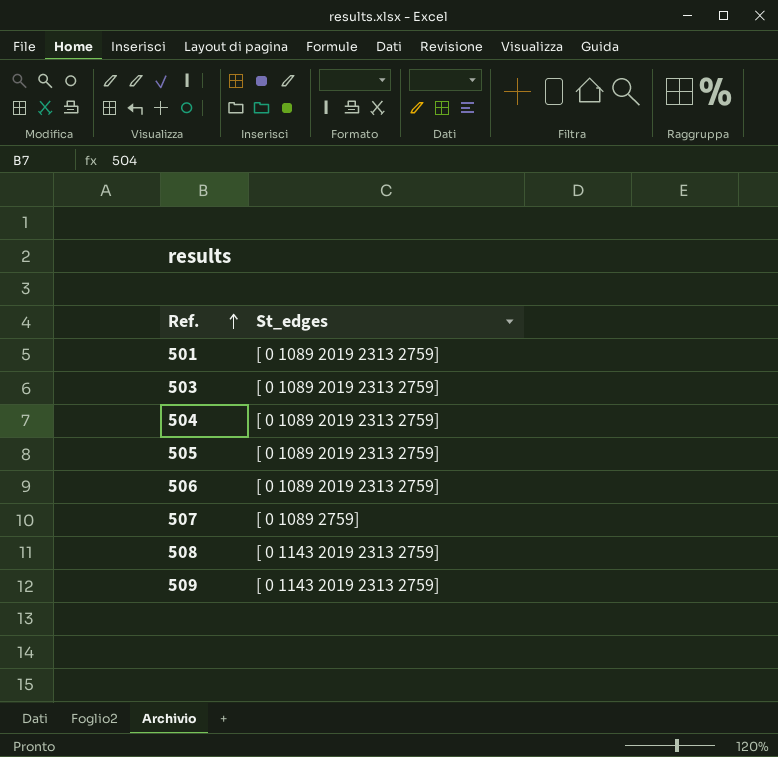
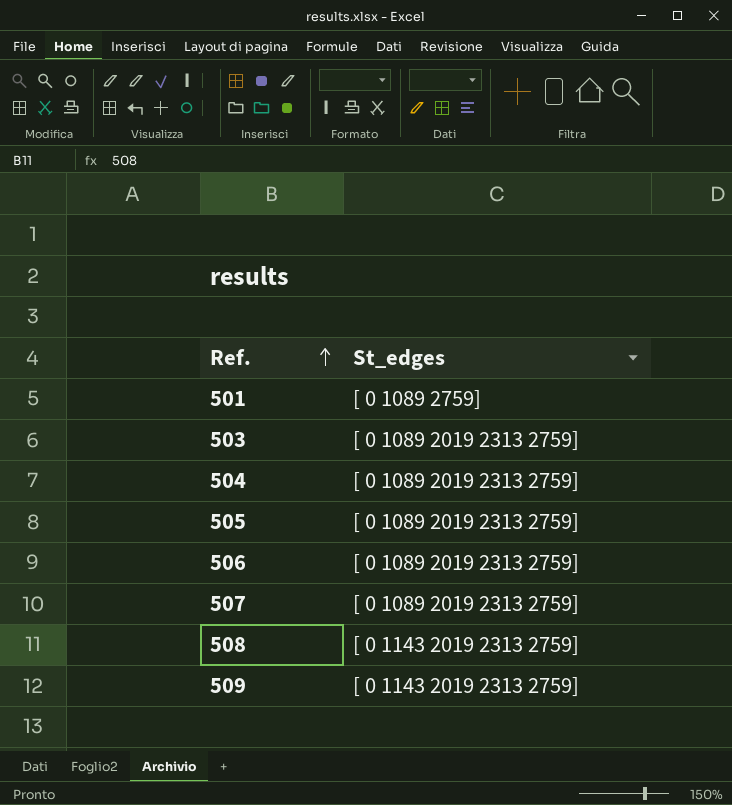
501 | St_edges: [ 0 1089 2019 2313 2759] -> [ 0 1089 2759]
507 | St_edges: [ 0 1089 2759] -> [ 0 1089 2019 2313 2759]

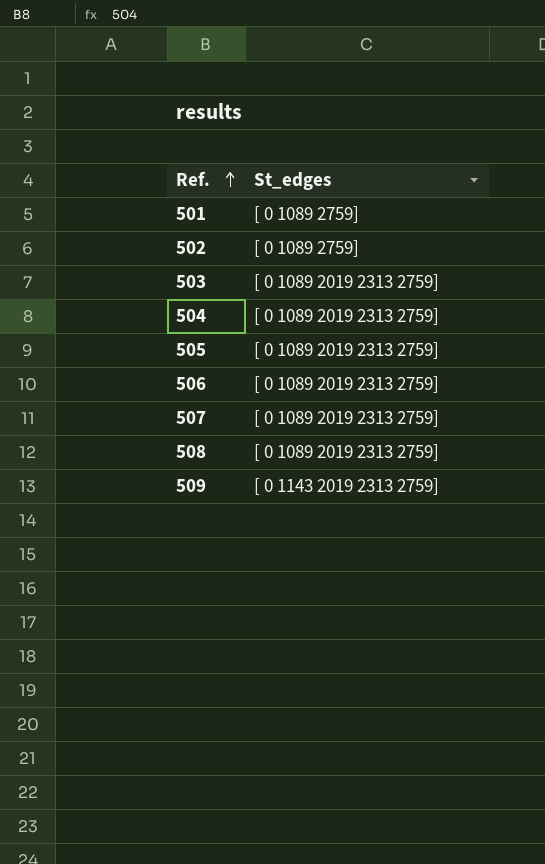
row 502: none -> [ 0 1089 2759]
508 | St_edges: [ 0 1143 2019 2313 2759] -> [ 0 1089 2019 2313 2759]

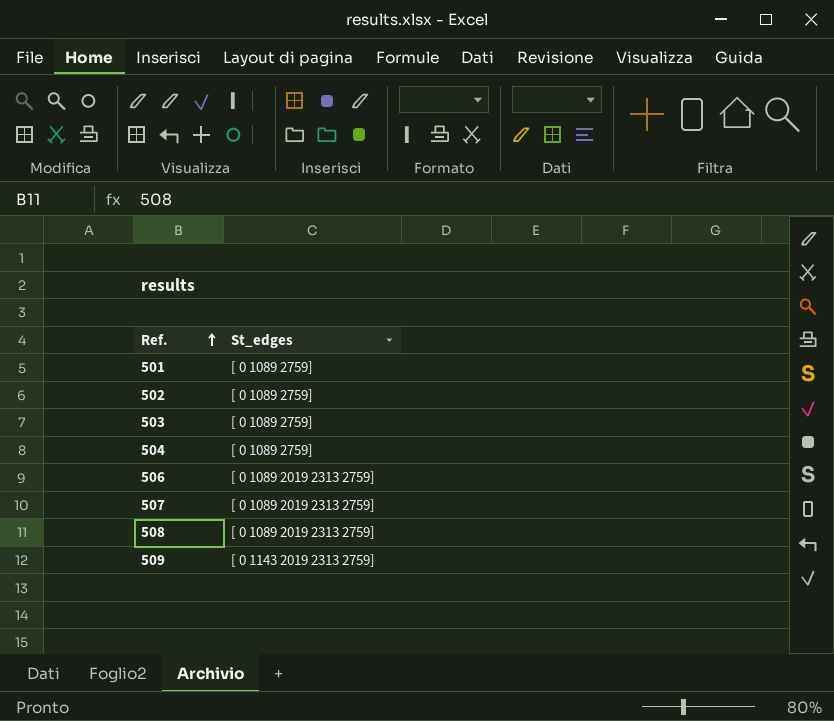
row 505: [ 0 1089 2019 2313 2759] -> none
503 | St_edges: [ 0 1089 2019 2313 2759] -> [ 0 1089 2759]
504 | St_edges: [ 0 1089 2019 2313 2759] -> [ 0 1089 2759]

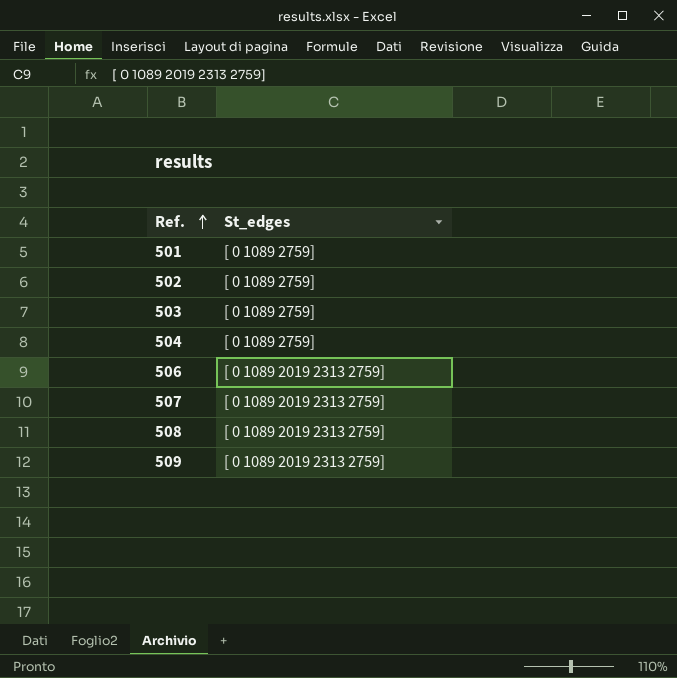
509 | St_edges: [ 0 1143 2019 2313 2759] -> [ 0 1089 2019 2313 2759]

